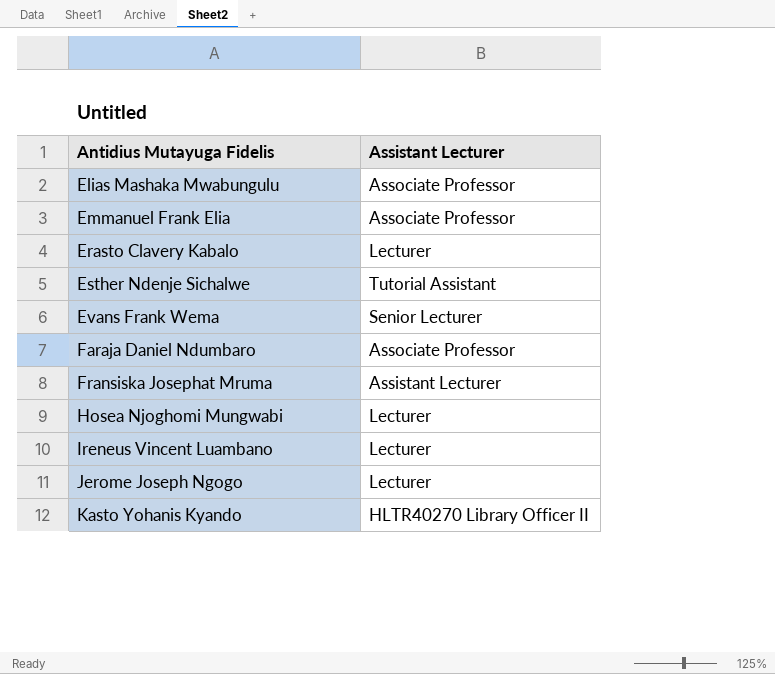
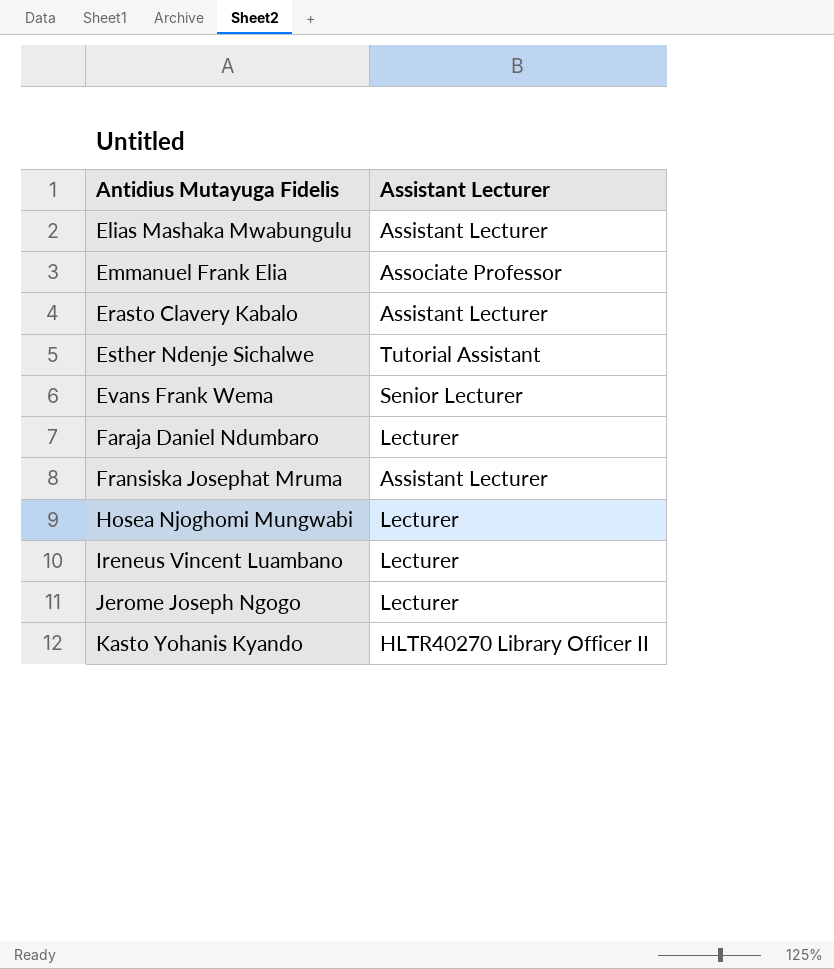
Elias Mashaka Mwabungulu | Assistant Lecturer: Associate Professor -> Assistant Lecturer
Erasto Clavery Kabalo | Assistant Lecturer: Lecturer -> Assistant Lecturer
Faraja Daniel Ndumbaro | Assistant Lecturer: Associate Professor -> Lecturer

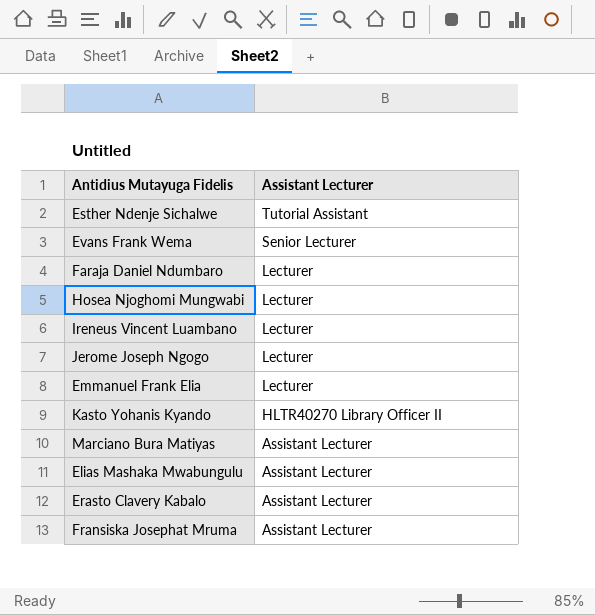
row order: Antidius Mutayuga Fidelis ascending -> Assistant Lecturer descending
Emmanuel Frank Elia | Assistant Lecturer: Associate Professor -> Lecturer
row Marciano Bura Matiyas: none -> Assistant Lecturer

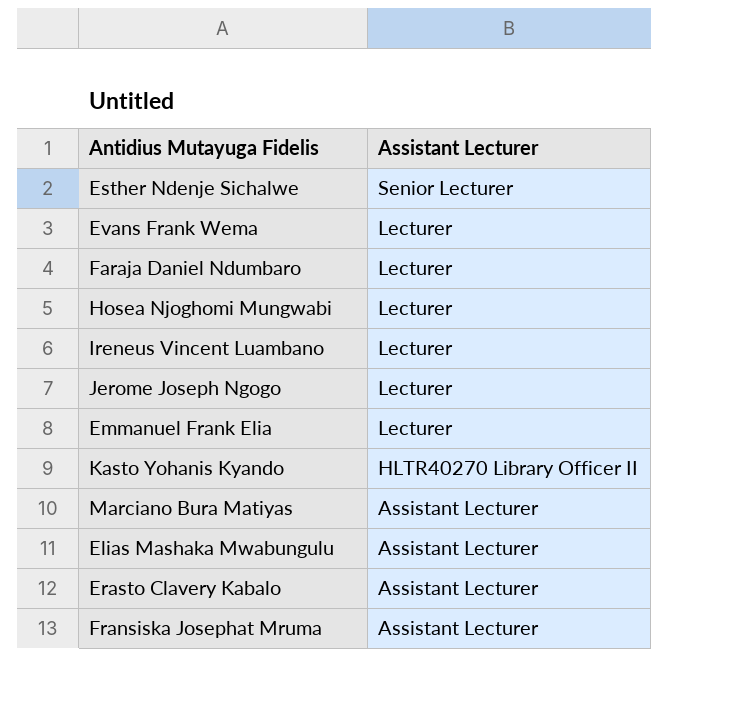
Esther Ndenje Sichalwe | Assistant Lecturer: Tutorial Assistant -> Senior Lecturer
Evans Frank Wema | Assistant Lecturer: Senior Lecturer -> Lecturer

